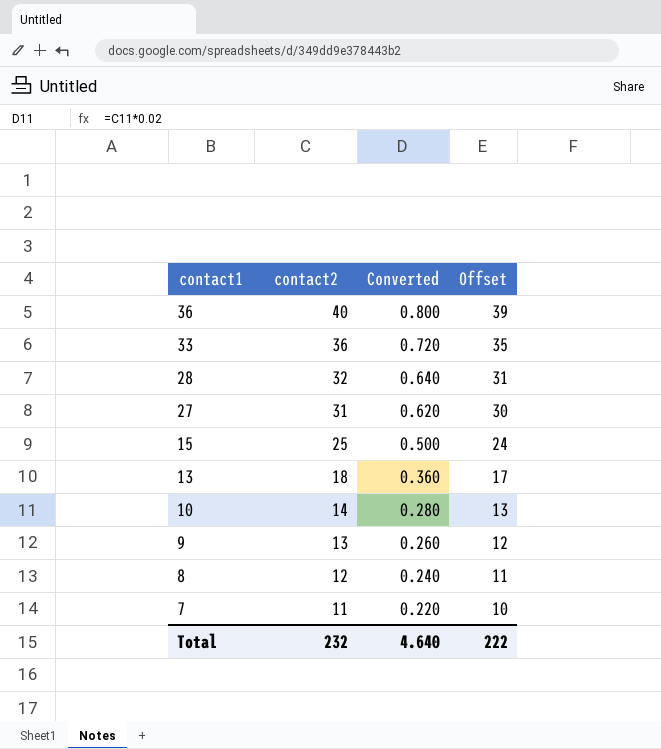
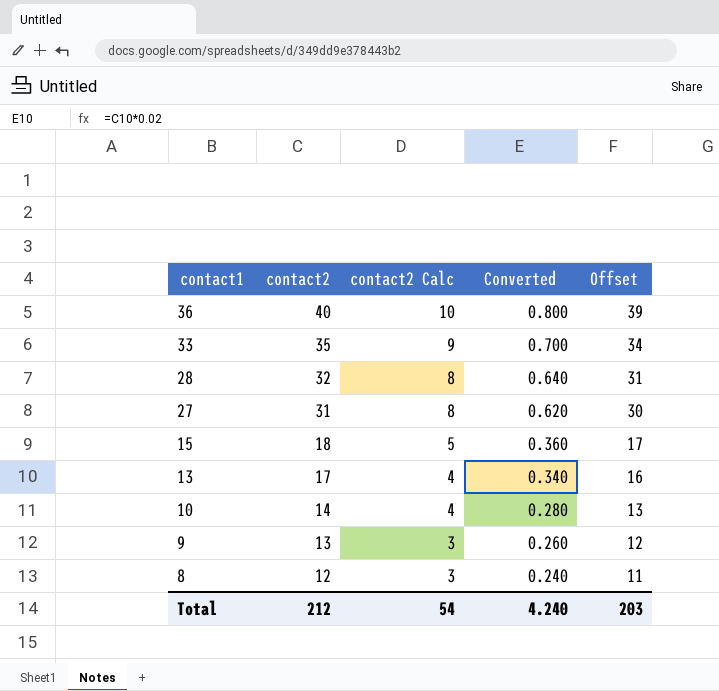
column contact2 Calc | formula: none -> [contact2] * 0.25
row 7: 11 | 0.220 | 10 -> none
33 | contact2: 36 -> 35
33 | Converted: 0.720 -> 0.700
33 | Offset: 35 -> 34
15 | contact2: 25 -> 18
15 | Converted: 0.500 -> 0.360
15 | Offset: 24 -> 17
13 | contact2: 18 -> 17
13 | Converted: 0.360 -> 0.340
13 | Offset: 17 -> 16
Total | contact2: 232 -> 212
Total | Converted: 4.640 -> 4.240
Total | Offset: 222 -> 203

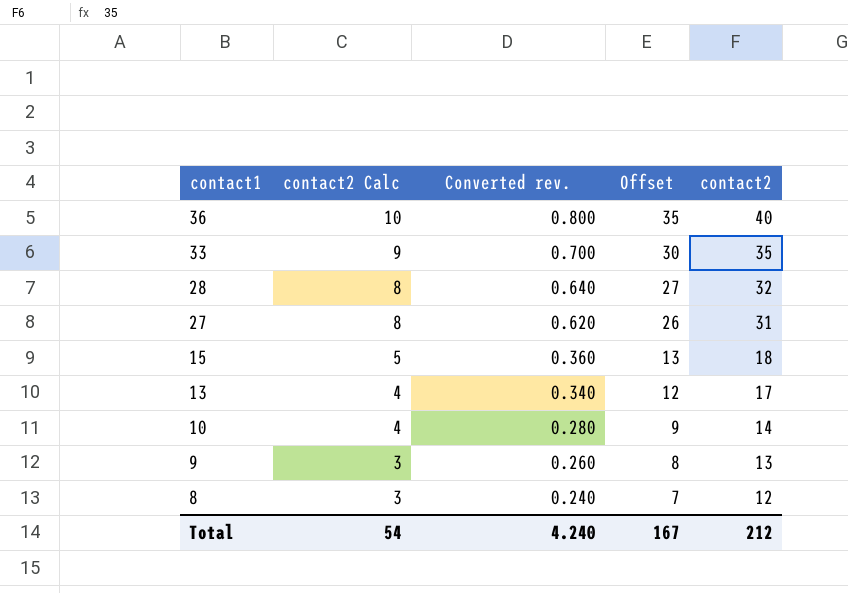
column name: Converted -> Converted rev.
column Offset | formula: [contact2] - 1 -> [contact2] - 5
column contact2 | position: 2 -> 5
Total | Offset: 203 -> 167

